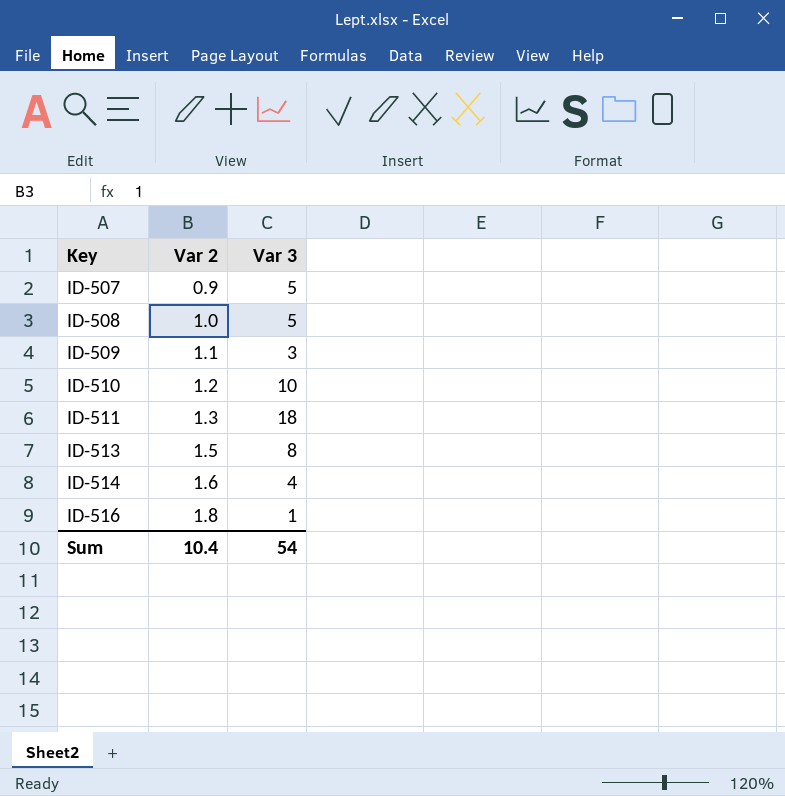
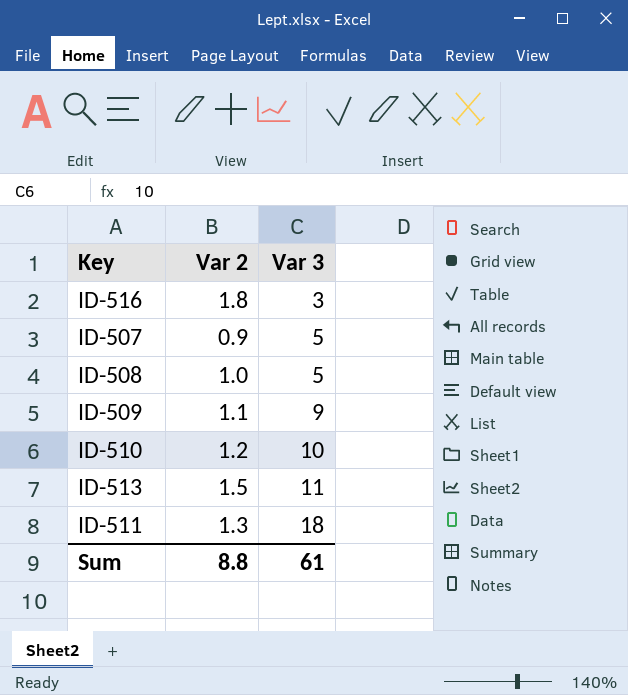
row order: Key ascending -> Var 3 ascending
row ID-514: 1.6 | 4 -> none
ID-516 | Var 3: 1 -> 3
ID-509 | Var 3: 3 -> 9
ID-513 | Var 3: 8 -> 11
Sum | Var 2: 10.4 -> 8.8
Sum | Var 3: 54 -> 61

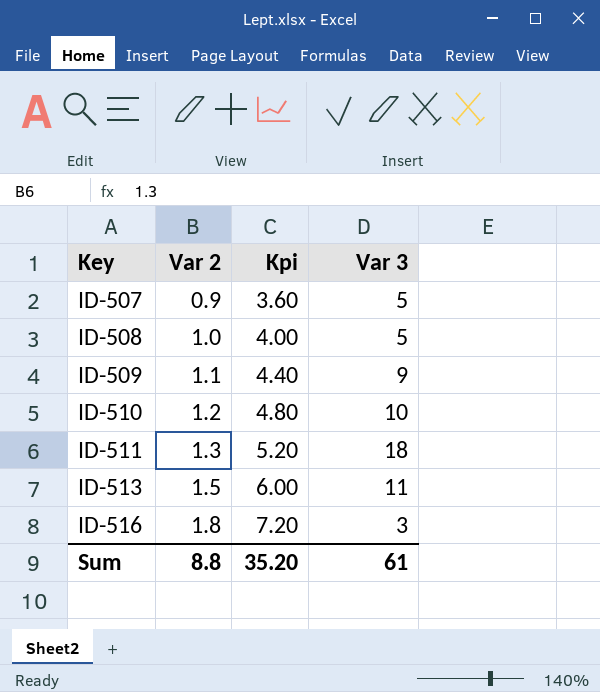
row order: Var 3 ascending -> Key ascending
column Kpi | formula: none -> [Var 2] * 4

